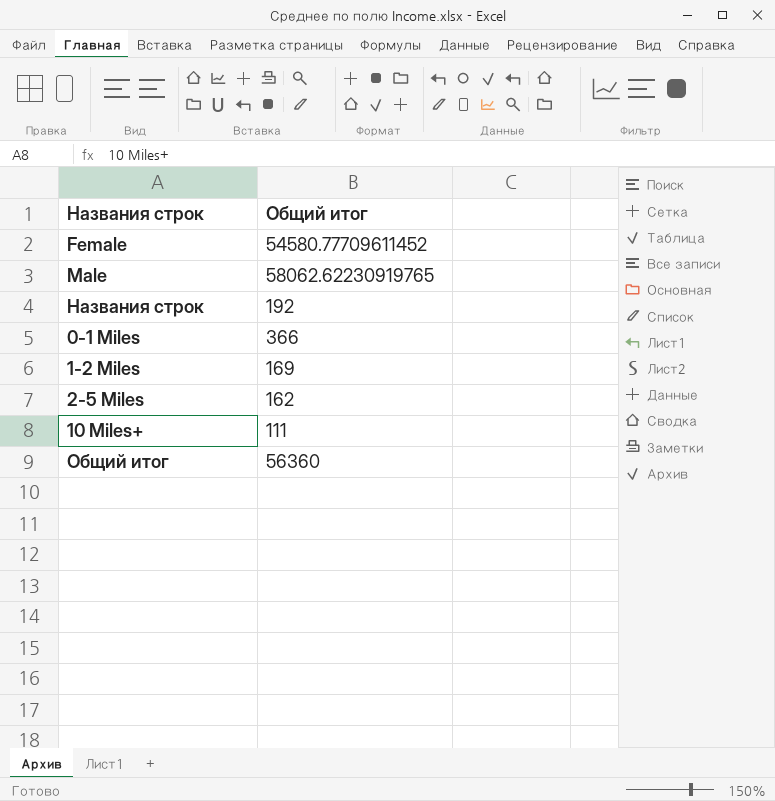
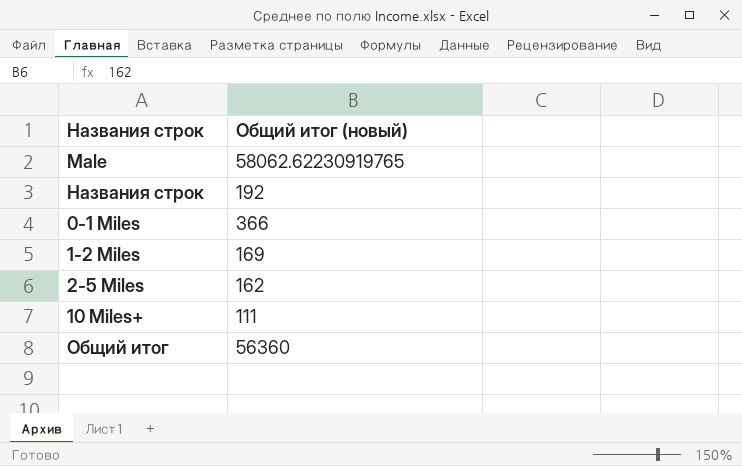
column name: Общий итог -> Общий итог (новый)
row Female: 54580.77709611452 -> none

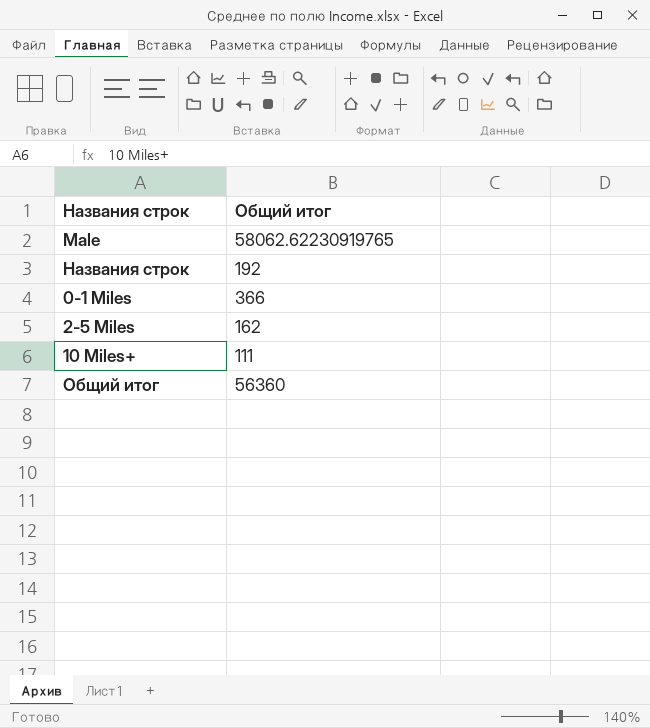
column name: Общий итог (новый) -> Общий итог
row 1-2 Miles: 169 -> none

